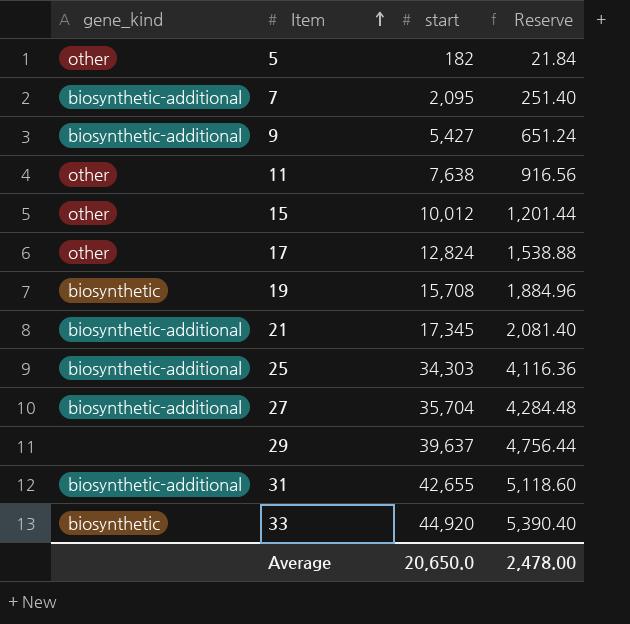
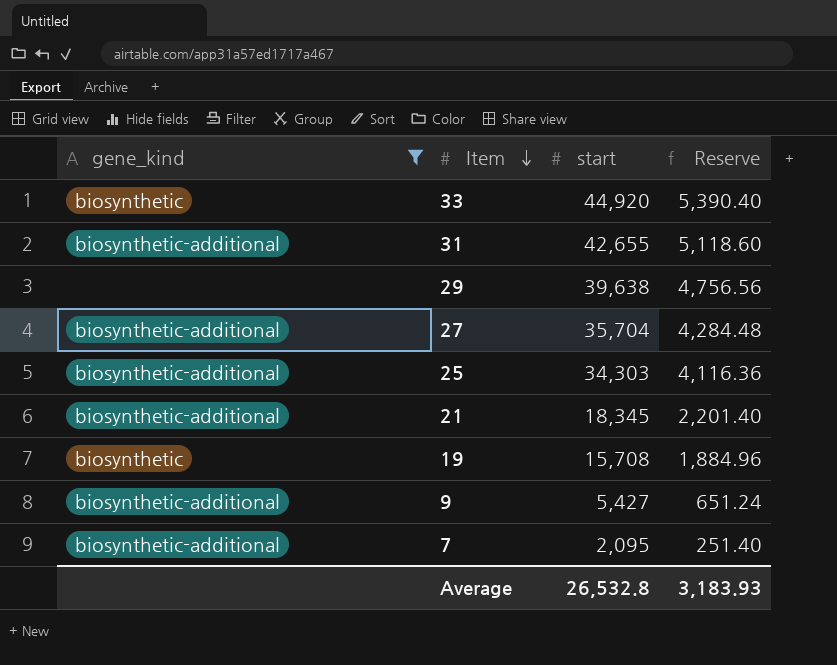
filter: none -> gene_kind != other
row order: Item ascending -> Item descending
29 | start: 39,637 -> 39,638
29 | Reserve: 4,756.44 -> 4,756.56
21 | start: 17,345 -> 18,345
21 | Reserve: 2,081.40 -> 2,201.40
Average | start: 20,650.0 -> 26,532.8
Average | Reserve: 2,478.00 -> 3,183.93

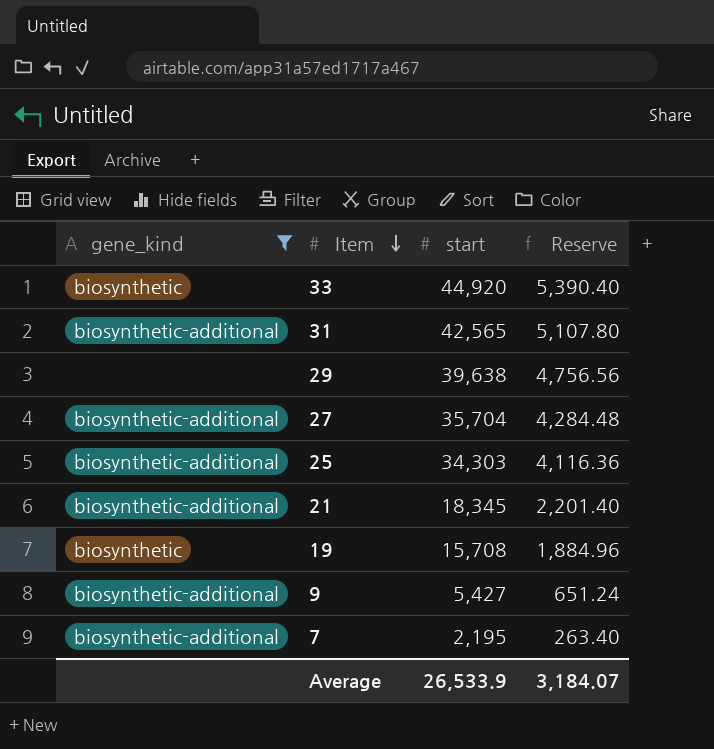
31 | start: 42,655 -> 42,565
31 | Reserve: 5,118.60 -> 5,107.80
7 | start: 2,095 -> 2,195
7 | Reserve: 251.40 -> 263.40
Average | start: 26,532.8 -> 26,533.9
Average | Reserve: 3,183.93 -> 3,184.07

